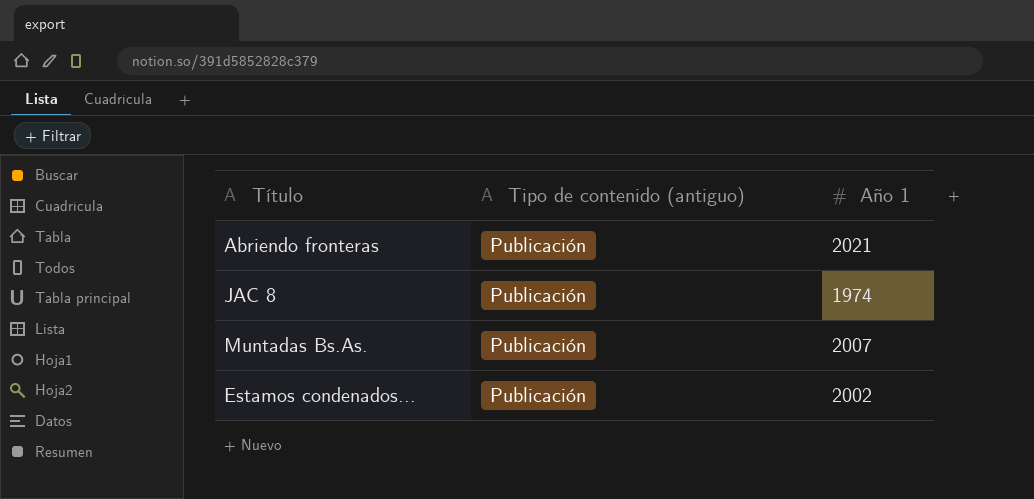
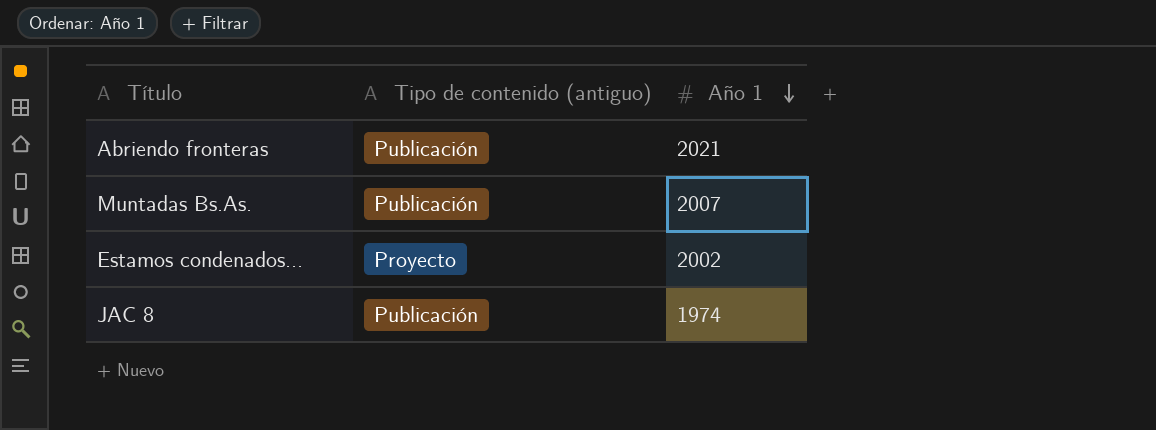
row order: none -> Año 1 descending
Estamos condenados... | Tipo de contenido (antiguo): Publicación -> Proyecto

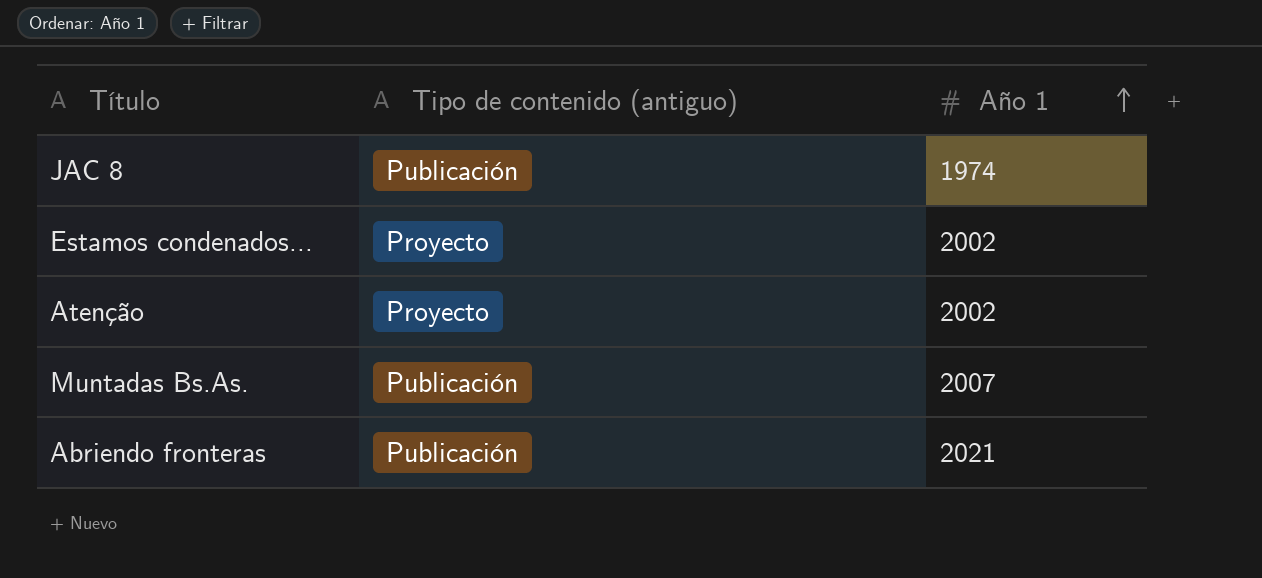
row order: Año 1 descending -> Año 1 ascending
row Atenção: none -> Proyecto | 2002

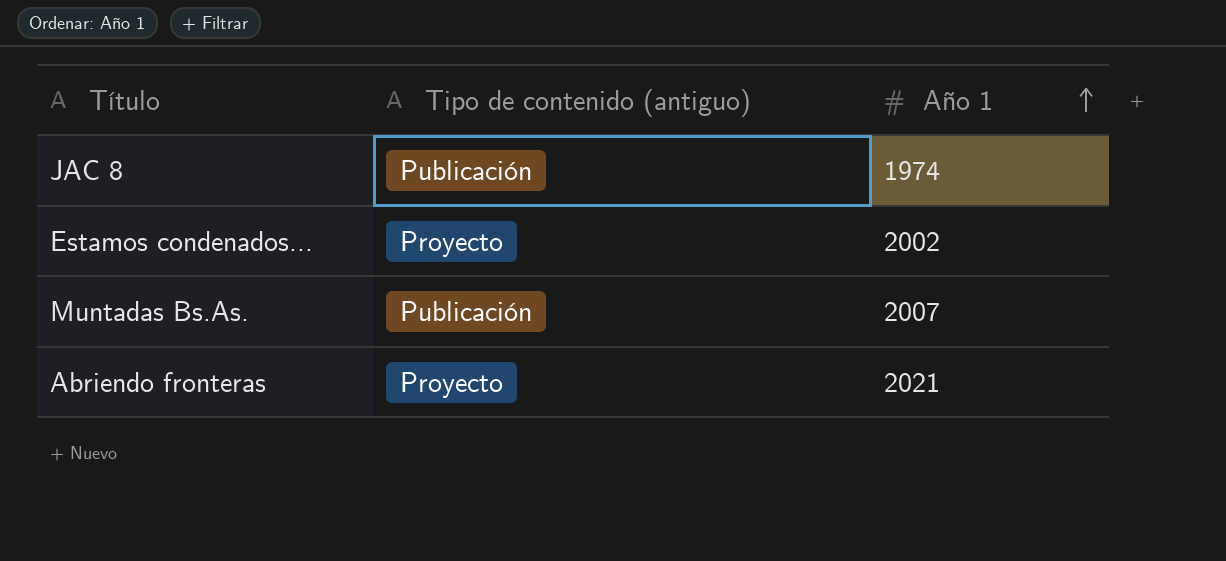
row Atenção: Proyecto | 2002 -> none
Abriendo fronteras | Tipo de contenido (antiguo): Publicación -> Proyecto

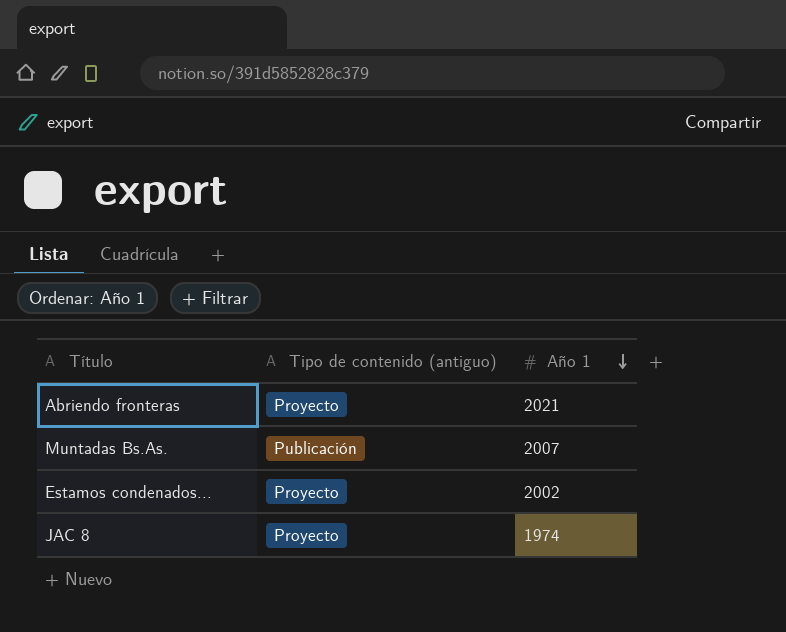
row order: Año 1 ascending -> Año 1 descending
JAC 8 | Tipo de contenido (antiguo): Publicación -> Proyecto

